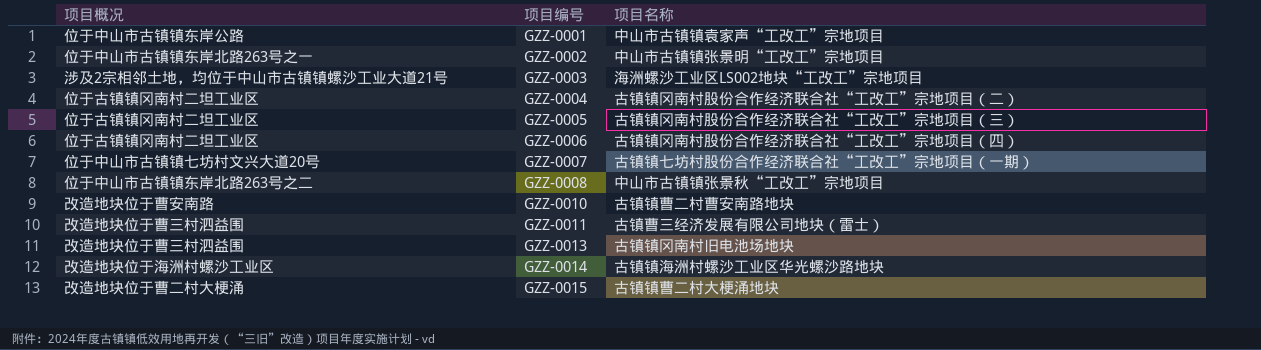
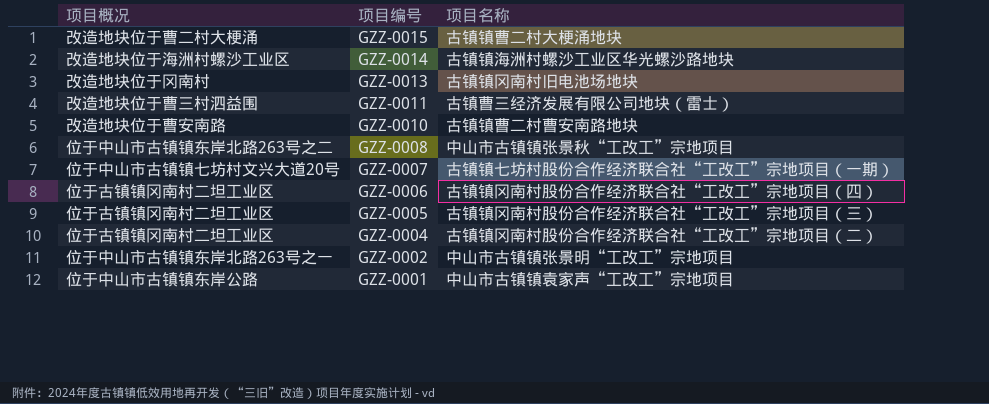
row order: 项目编号 ascending -> 项目编号 descending
row GZZ-0003: 涉及2宗相邻土地，均位于中山市古镇镇螺沙工业大道21号 | 海洲螺沙工业区LS002地块“工改工”宗地项目 -> none
GZZ-0013 | 项目概况: 改造地块位于曹三村泗益围 -> 改造地块位于冈南村

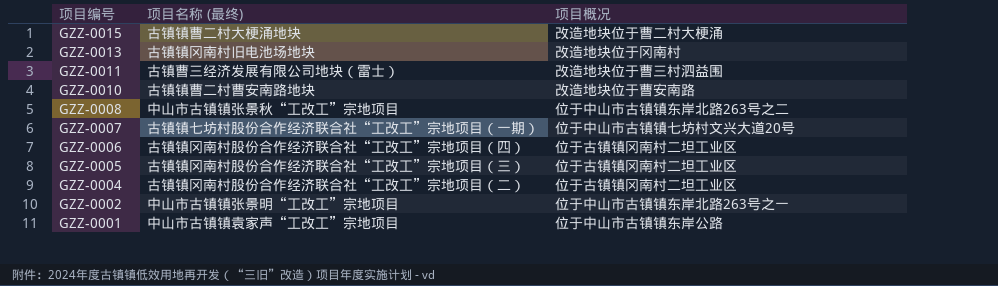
column name: 项目名称 -> 项目名称 (最终)
column 项目概况 | position: 1 -> 3
row GZZ-0014: 改造地块位于海洲村螺沙工业区 | 古镇镇海洲村螺沙工业区华光螺沙路地块 -> none

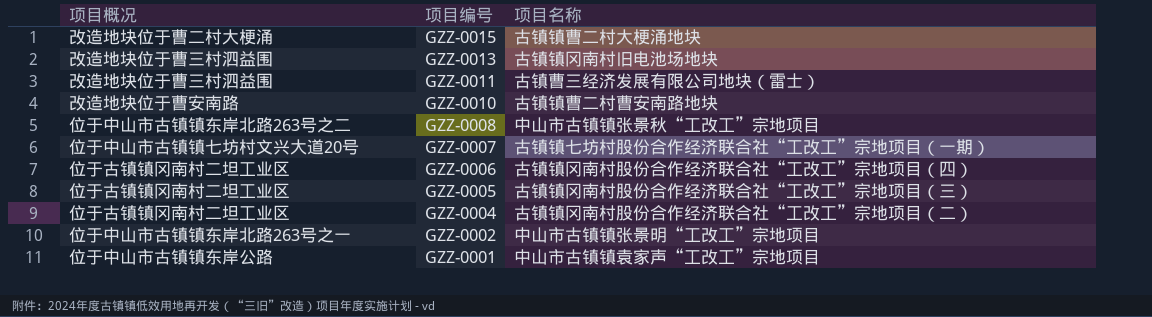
column 项目概况 | position: 3 -> 1
column name: 项目名称 (最终) -> 项目名称
GZZ-0013 | 项目概况: 改造地块位于冈南村 -> 改造地块位于曹三村泗益围

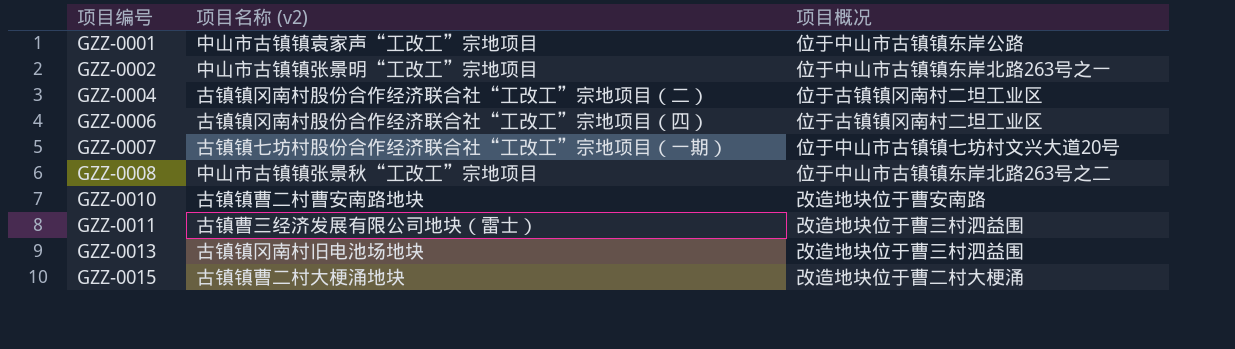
row order: 项目编号 descending -> 项目编号 ascending
column name: 项目名称 -> 项目名称 (v2)
column 项目概况 | position: 1 -> 3
row GZZ-0005: 位于古镇镇冈南村二坦工业区 | 古镇镇冈南村股份合作经济联合社“工改工”宗地项目（三） -> none

